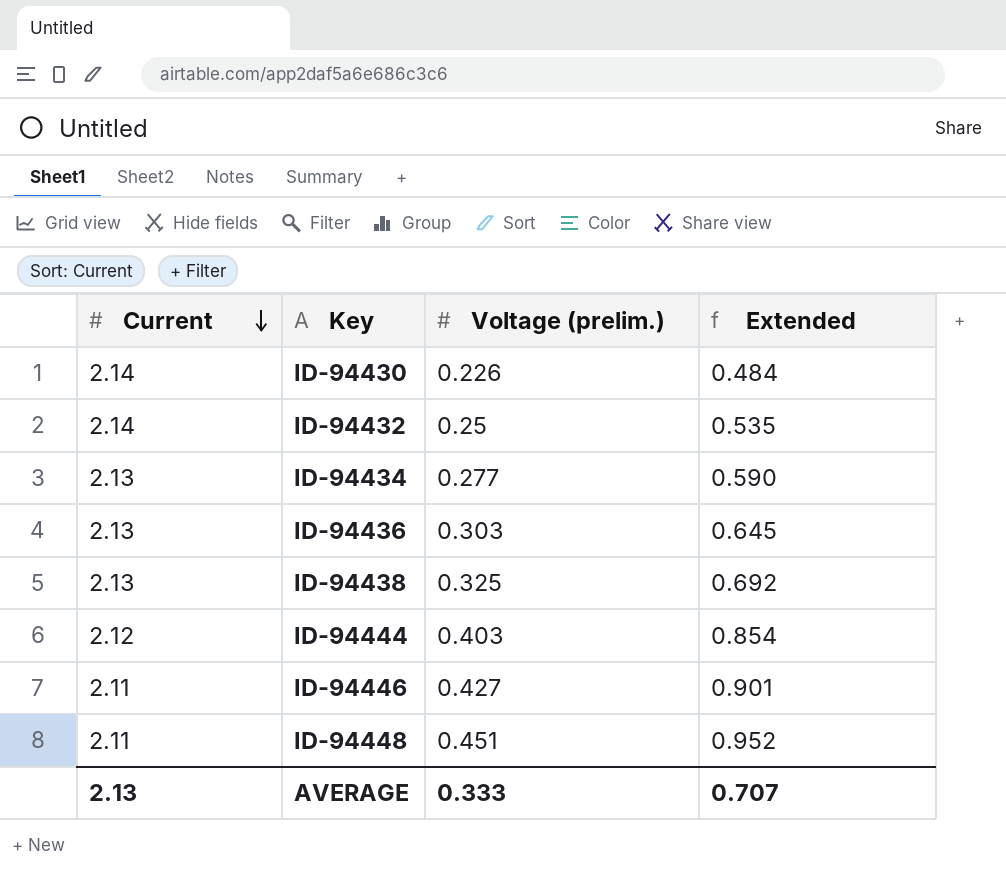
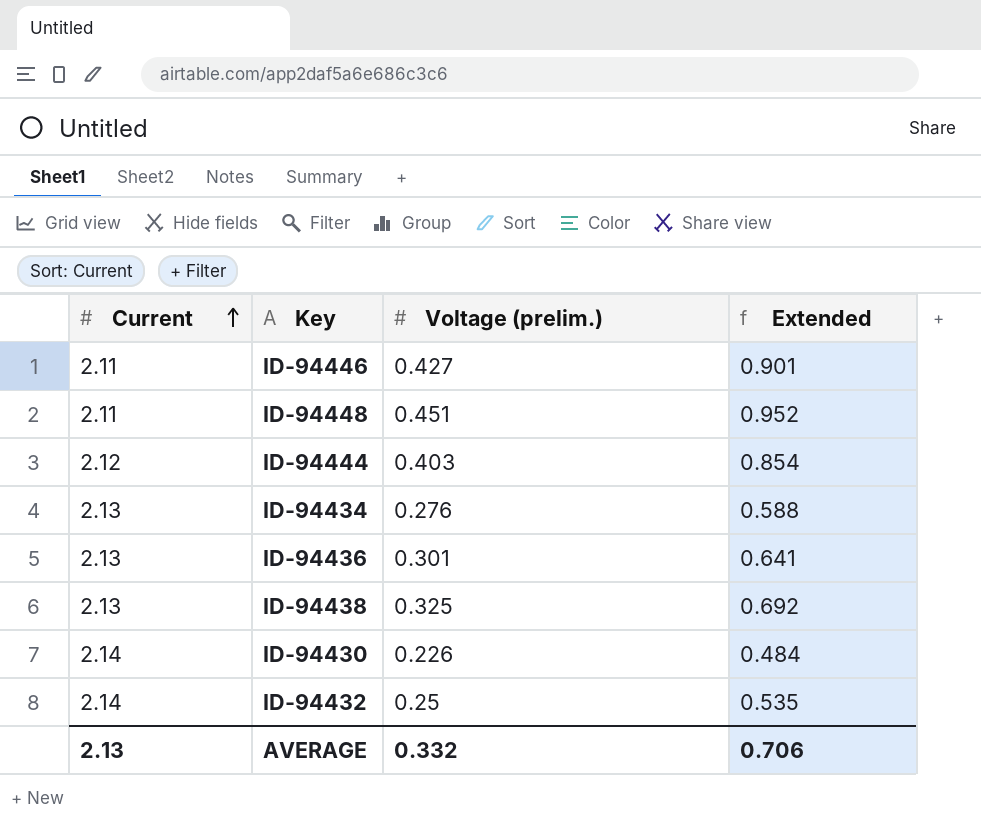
row order: Current descending -> Current ascending
ID-94434 | Voltage (prelim.): 0.277 -> 0.276
ID-94434 | Extended: 0.590 -> 0.588
ID-94436 | Voltage (prelim.): 0.303 -> 0.301
ID-94436 | Extended: 0.645 -> 0.641
AVERAGE | Voltage (prelim.): 0.333 -> 0.332
AVERAGE | Extended: 0.707 -> 0.706

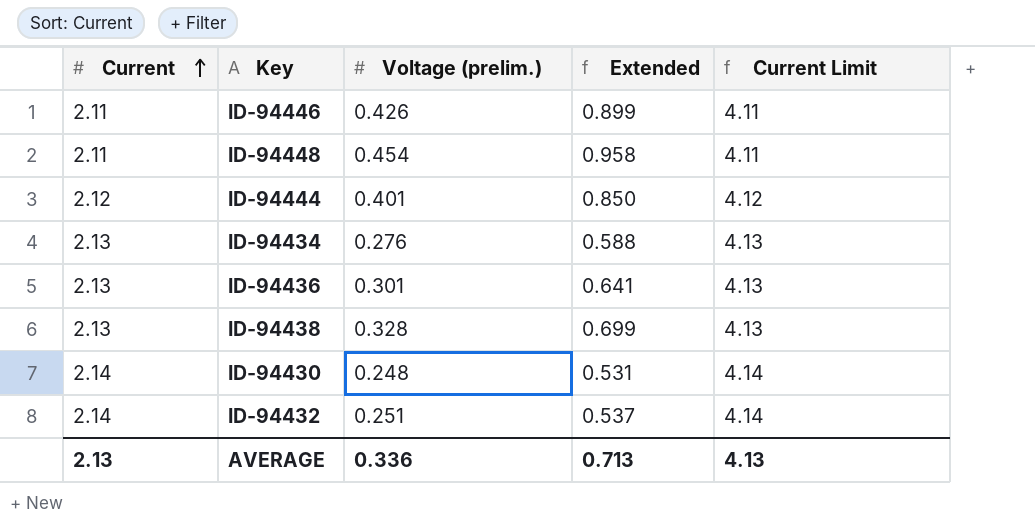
column Current Limit | formula: none -> [Current] + 2
ID-94446 | Voltage (prelim.): 0.427 -> 0.426
ID-94446 | Extended: 0.901 -> 0.899
ID-94448 | Voltage (prelim.): 0.451 -> 0.454
ID-94448 | Extended: 0.952 -> 0.958
ID-94444 | Voltage (prelim.): 0.403 -> 0.401
ID-94444 | Extended: 0.854 -> 0.850
ID-94438 | Voltage (prelim.): 0.325 -> 0.328
ID-94438 | Extended: 0.692 -> 0.699
ID-94430 | Voltage (prelim.): 0.226 -> 0.248
ID-94430 | Extended: 0.484 -> 0.531
ID-94432 | Voltage (prelim.): 0.25 -> 0.251
ID-94432 | Extended: 0.535 -> 0.537
AVERAGE | Voltage (prelim.): 0.332 -> 0.336
AVERAGE | Extended: 0.706 -> 0.713

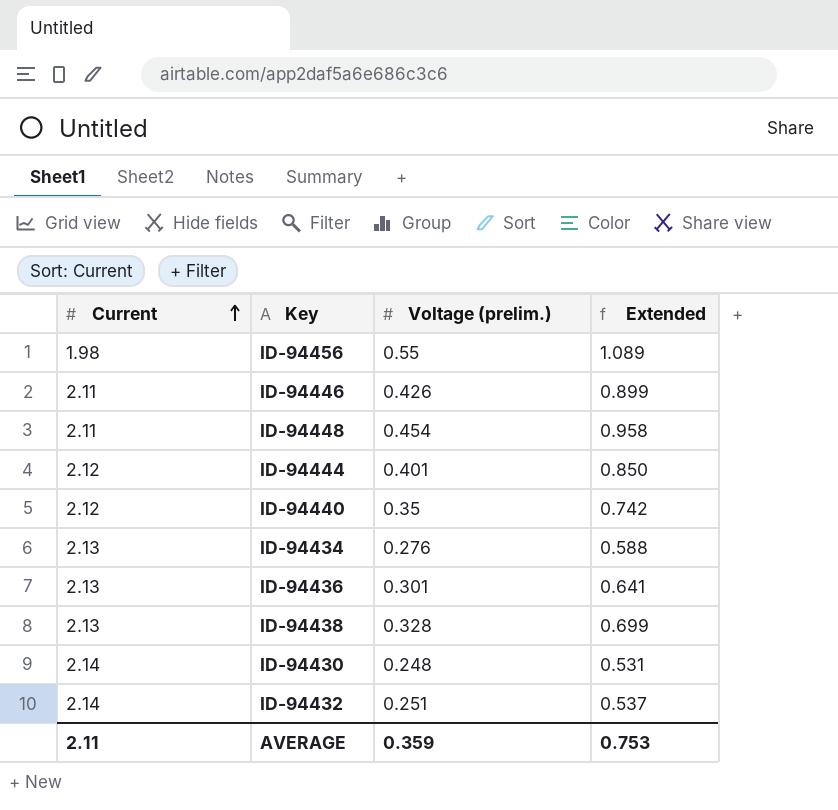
column Current Limit | formula: [Current] + 2 -> none
row ID-94456: none -> 1.98 | 0.55 | 1.089
row ID-94440: none -> 2.12 | 0.35 | 0.742
AVERAGE | Current: 2.13 -> 2.11
AVERAGE | Voltage (prelim.): 0.336 -> 0.359
AVERAGE | Extended: 0.713 -> 0.753

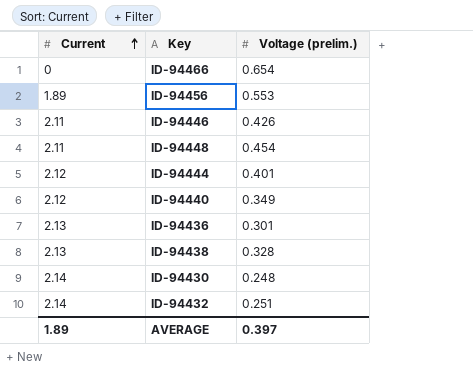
column Extended | formula: [Current] * [Voltage (prelim.)] -> none
row ID-94434: 2.13 | 0.276 | 0.588 -> none
row ID-94466: none -> 0 | 0.654
ID-94456 | Current: 1.98 -> 1.89
ID-94456 | Voltage (prelim.): 0.55 -> 0.553
ID-94440 | Voltage (prelim.): 0.35 -> 0.349
AVERAGE | Current: 2.11 -> 1.89
AVERAGE | Voltage (prelim.): 0.359 -> 0.397

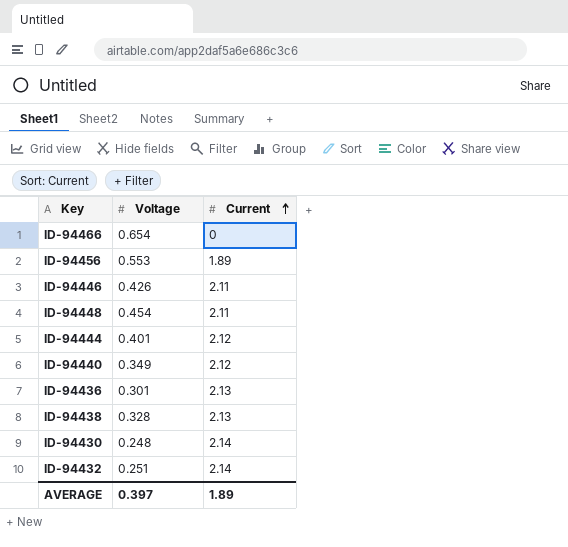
column name: Voltage (prelim.) -> Voltage
column Current | position: 1 -> 3

